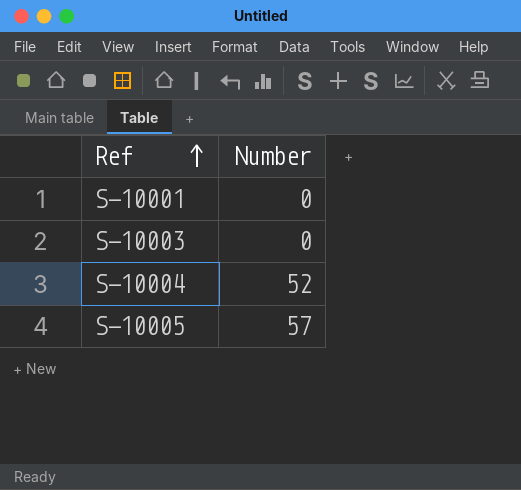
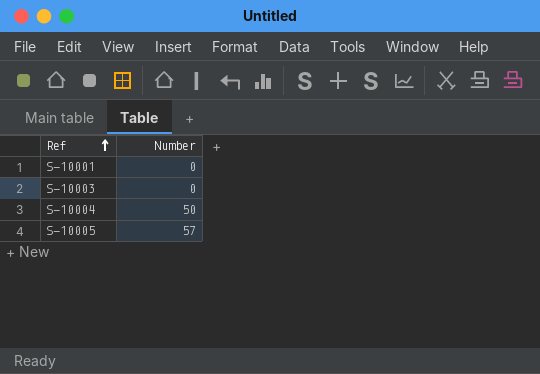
S-10004 | Number: 52 -> 50

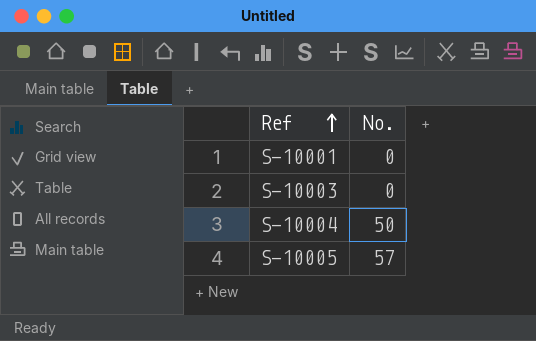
column name: Number -> No.

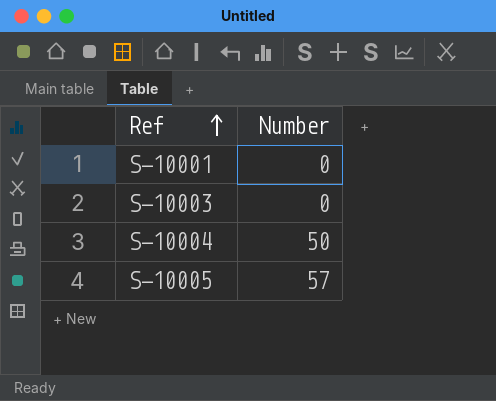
column name: No. -> Number

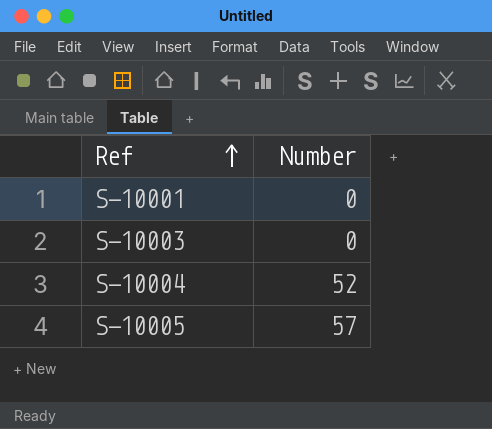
S-10004 | Number: 50 -> 52

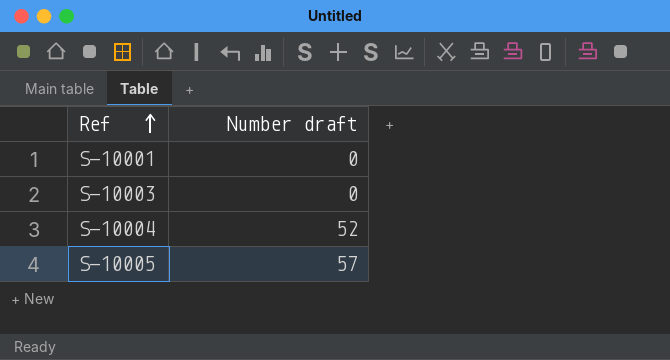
column name: Number -> Number draft

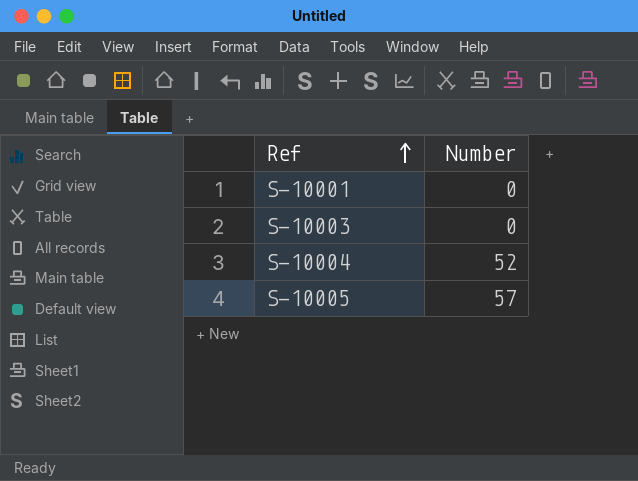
column name: Number draft -> Number

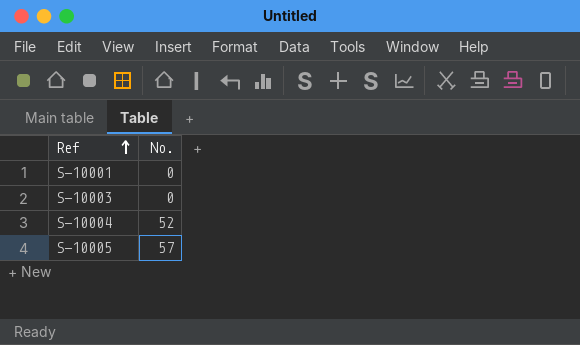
column name: Number -> No.

